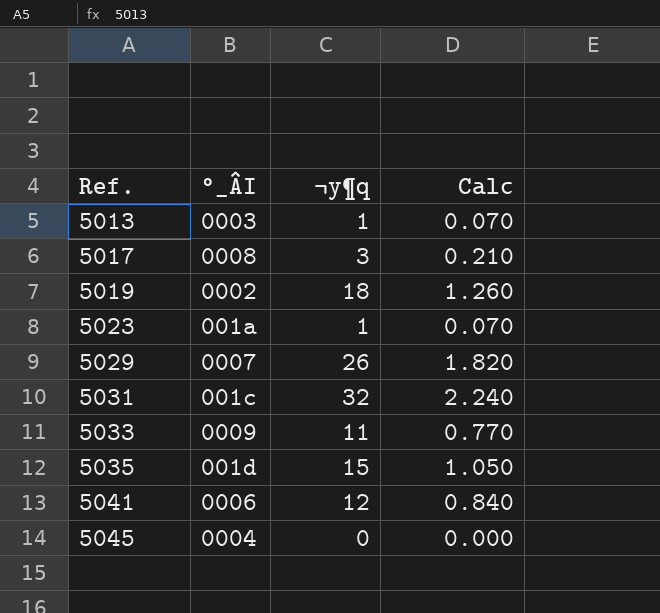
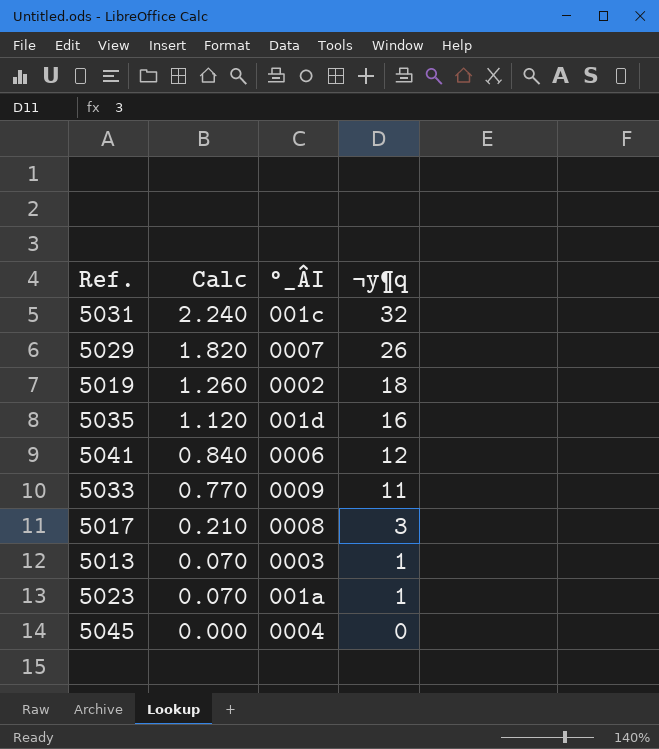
row order: Ref. ascending -> Calc descending
column Calc | position: 4 -> 2
5035 | Calc: 1.050 -> 1.120
5035 | ¬y¶q: 15 -> 16

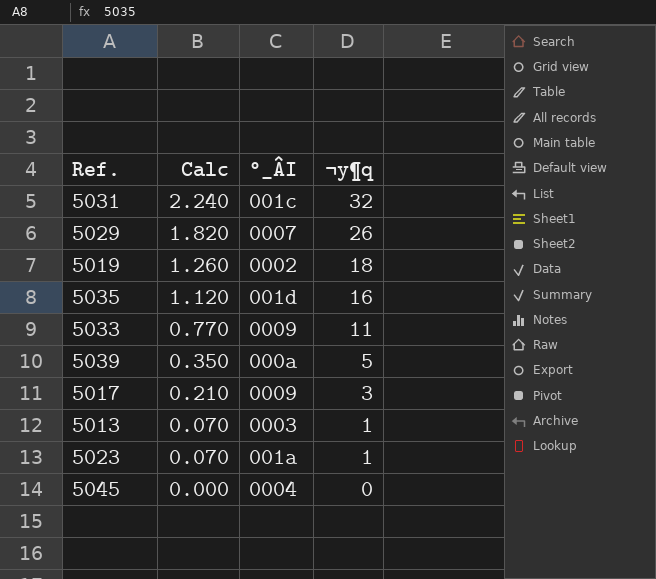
row 5041: 0.840 | 0006 | 12 -> none
row 5039: none -> 0.350 | 000a | 5
5017 | °_ÂI: 0008 -> 0009

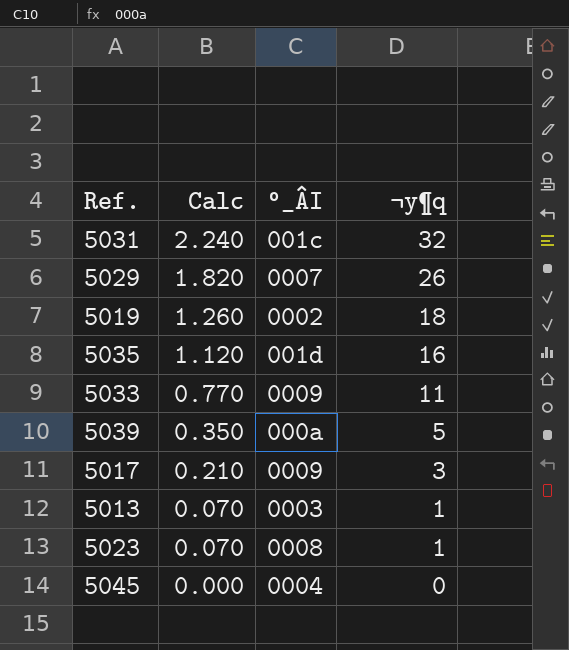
5023 | °_ÂI: 001a -> 0008

